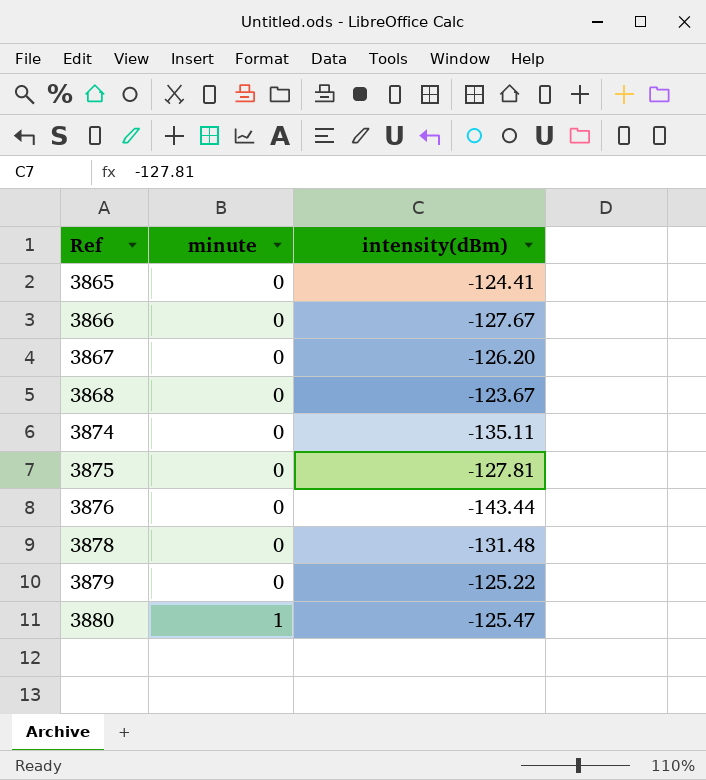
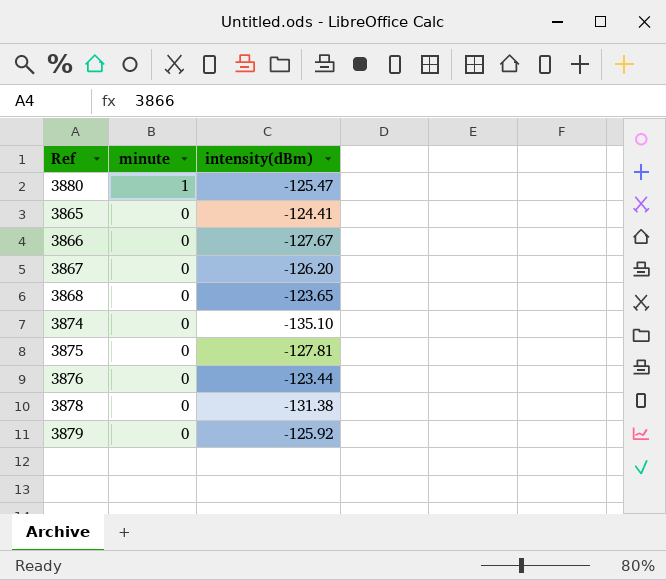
row order: Ref ascending -> minute descending
3868 | intensity(dBm): -123.67 -> -123.65
3874 | intensity(dBm): -135.11 -> -135.10
3876 | intensity(dBm): -143.44 -> -123.44
3878 | intensity(dBm): -131.48 -> -131.38
3879 | intensity(dBm): -125.22 -> -125.92

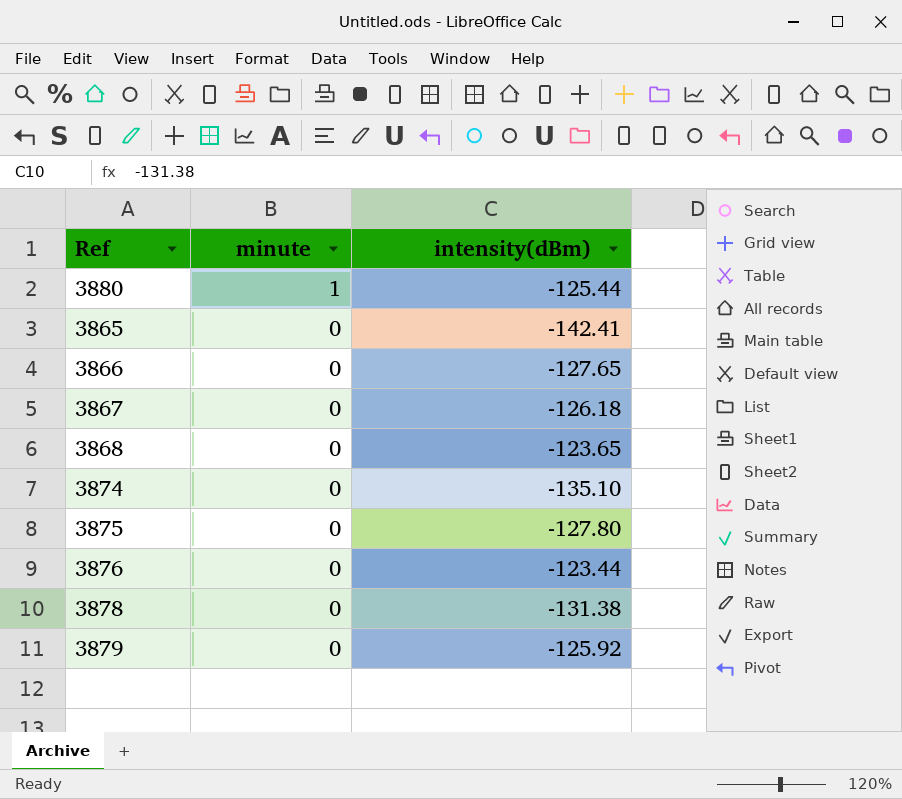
3880 | intensity(dBm): -125.47 -> -125.44
3865 | intensity(dBm): -124.41 -> -142.41
3866 | intensity(dBm): -127.67 -> -127.65
3867 | intensity(dBm): -126.20 -> -126.18
3875 | intensity(dBm): -127.81 -> -127.80

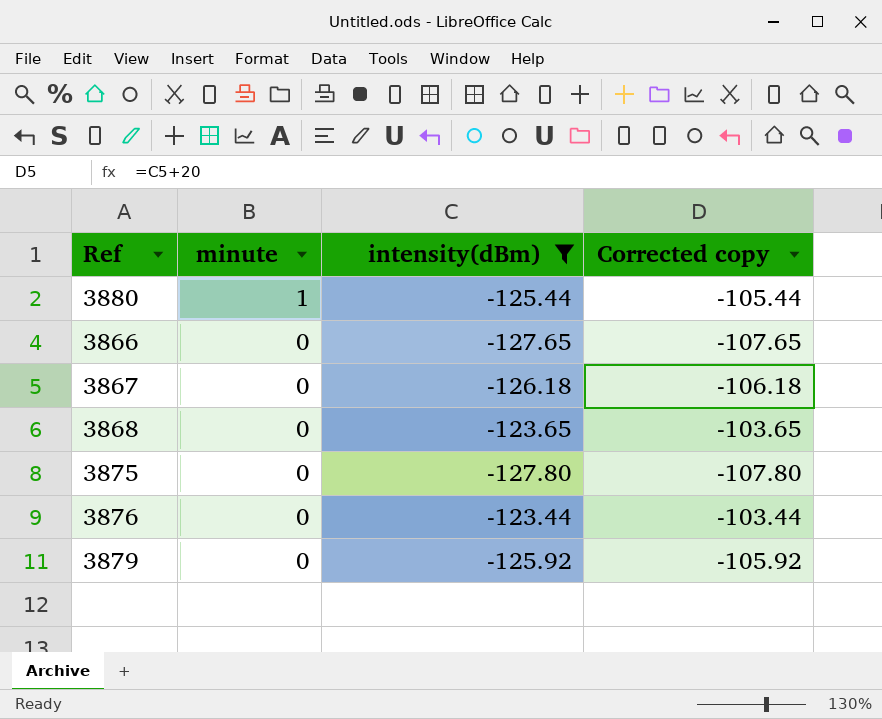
filter: none -> intensity(dBm) >= -127.80
column Corrected copy | formula: none -> [intensity(dBm)] + 20

